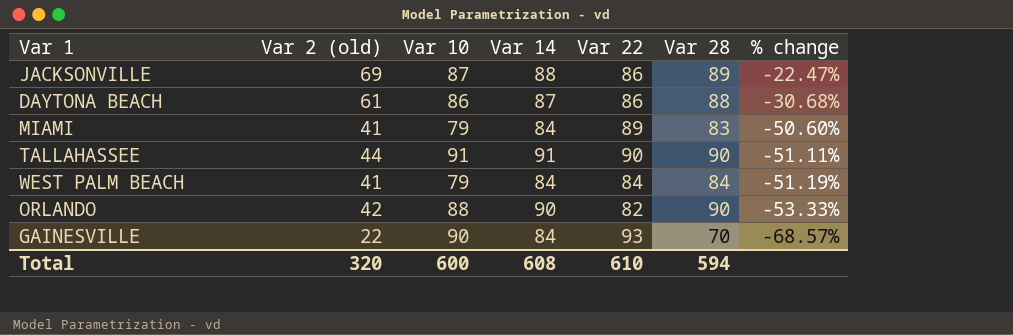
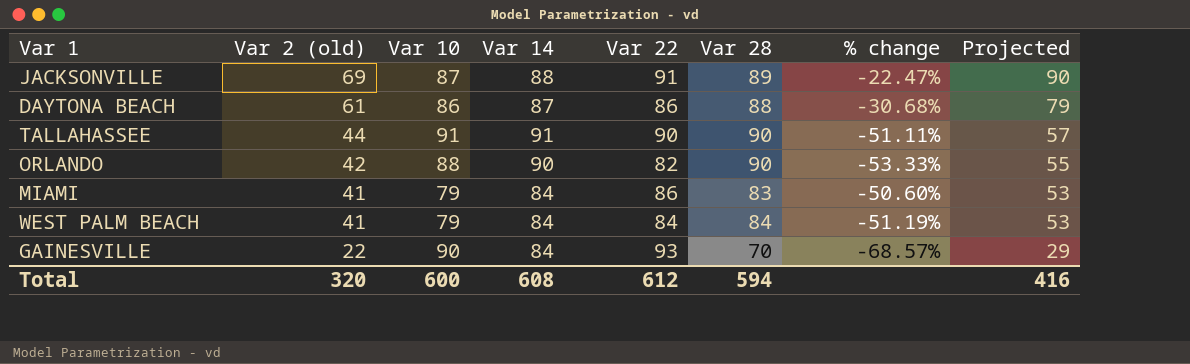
row order: % change descending -> Var 2 (old) descending
column Projected | formula: none -> [Var 2 (old)] * 1.3
JACKSONVILLE | Var 22: 86 -> 91
MIAMI | Var 22: 89 -> 86
Total | Var 22: 610 -> 612

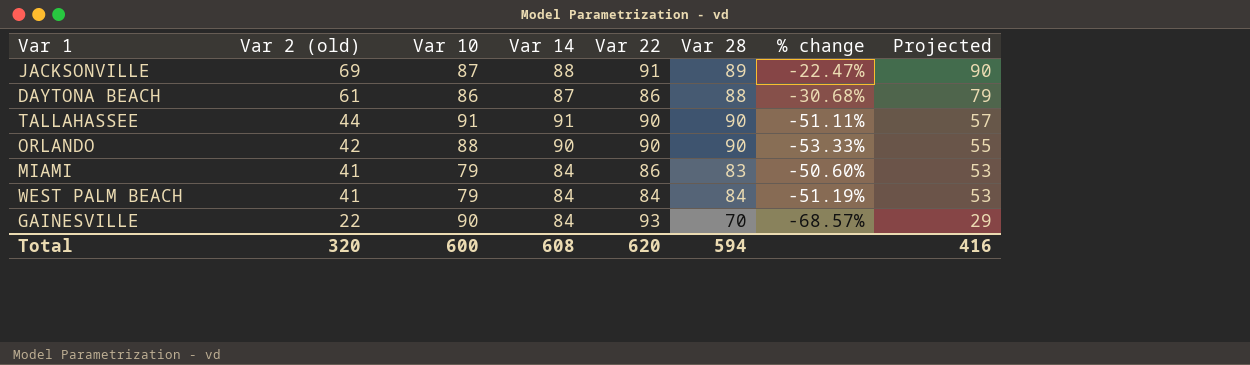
ORLANDO | Var 22: 82 -> 90
Total | Var 22: 612 -> 620

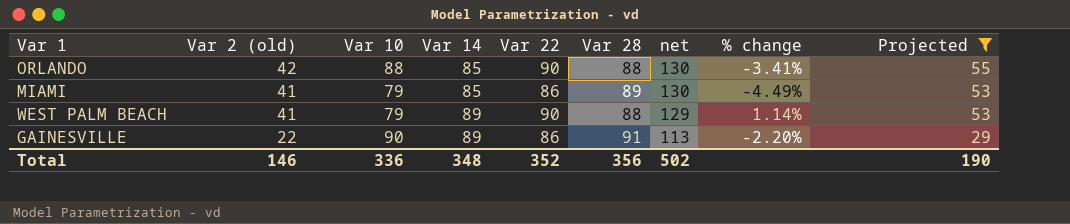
filter: none -> Projected <= 55
column net | formula: none -> [Var 2 (old)] + [Var 28]
column % change | formula: ([Var 2 (old)] - [Var 28]) / [Var 28] -> ([Var 14] - [Var 28]) / [Var 28]
ORLANDO | Var 14: 90 -> 85
ORLANDO | Var 28: 90 -> 88
MIAMI | Var 14: 84 -> 85
MIAMI | Var 28: 83 -> 89
WEST PALM BEACH | Var 14: 84 -> 89
WEST PALM BEACH | Var 22: 84 -> 90
WEST PALM BEACH | Var 28: 84 -> 88
GAINESVILLE | Var 14: 84 -> 89
GAINESVILLE | Var 22: 93 -> 86
GAINESVILLE | Var 28: 70 -> 91
Total | Var 2 (old): 320 -> 146
Total | Var 10: 600 -> 336
Total | Var 14: 608 -> 348
Total | Var 22: 620 -> 352
Total | Var 28: 594 -> 356
Total | Projected: 416 -> 190

